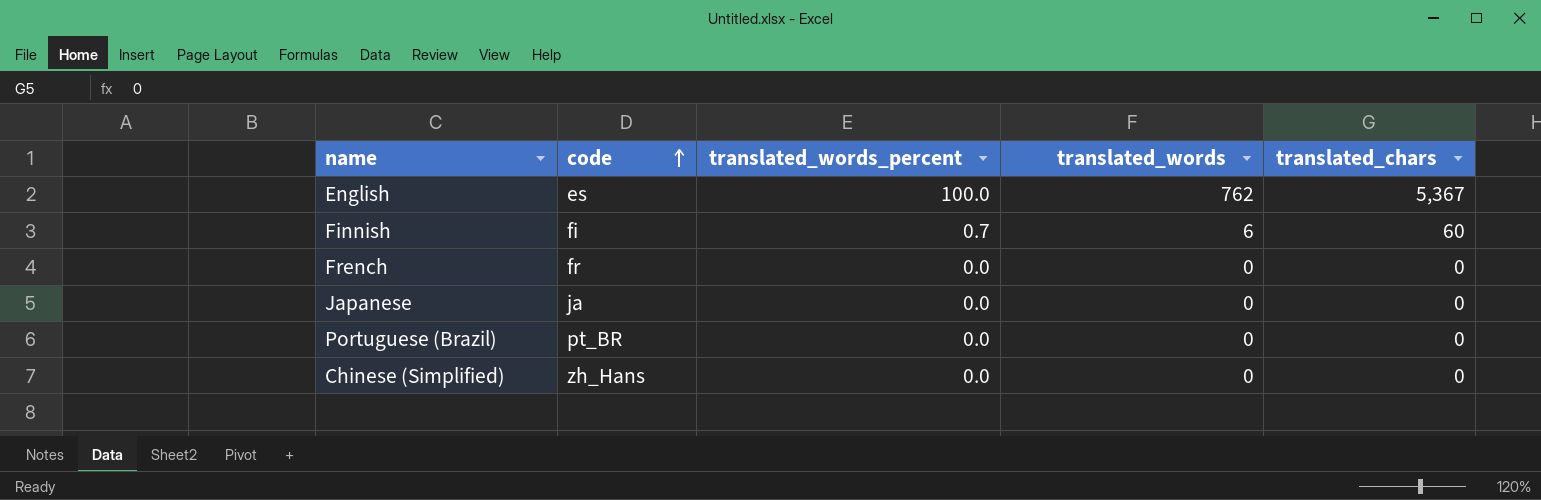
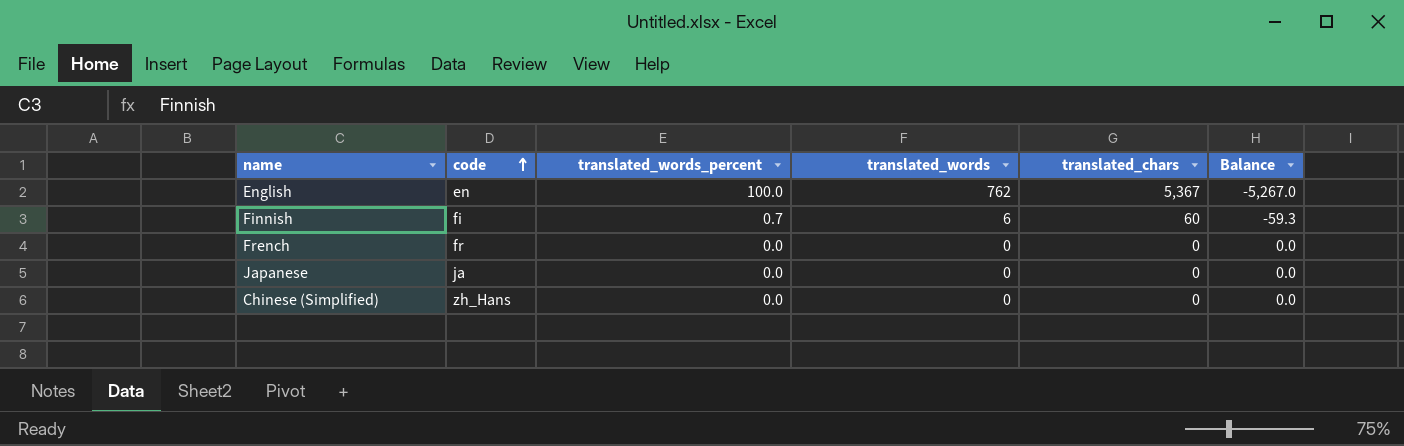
column Balance | formula: none -> [translated_words_percent] - [translated_chars]
row Portuguese (Brazil): pt_BR | 0.0 | 0 | 0 -> none
English | code: es -> en

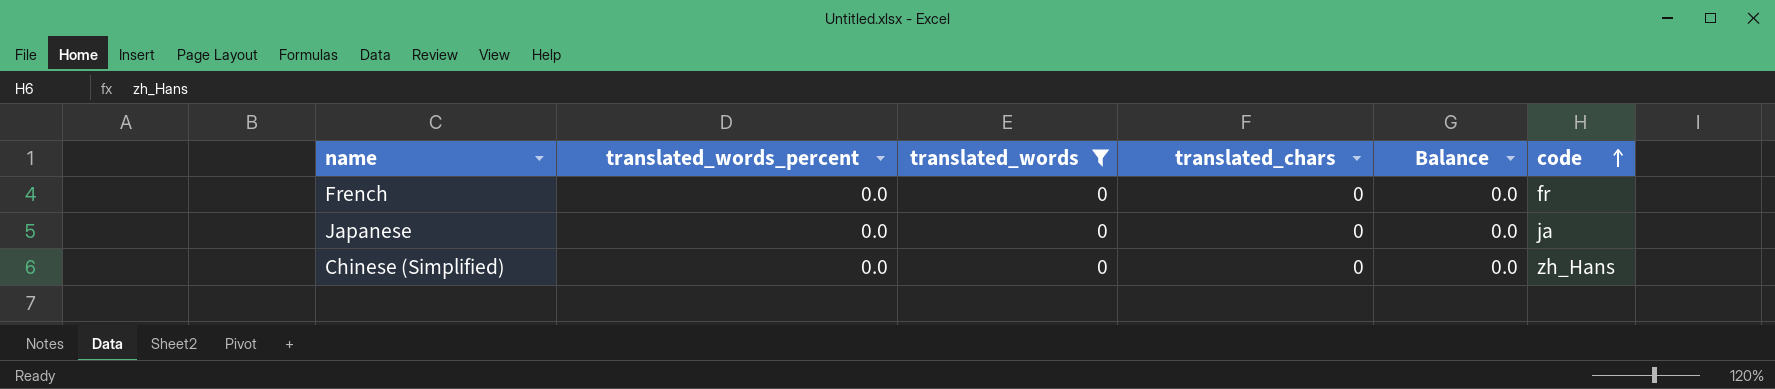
filter: none -> translated_words = 0
column code | position: 2 -> 6

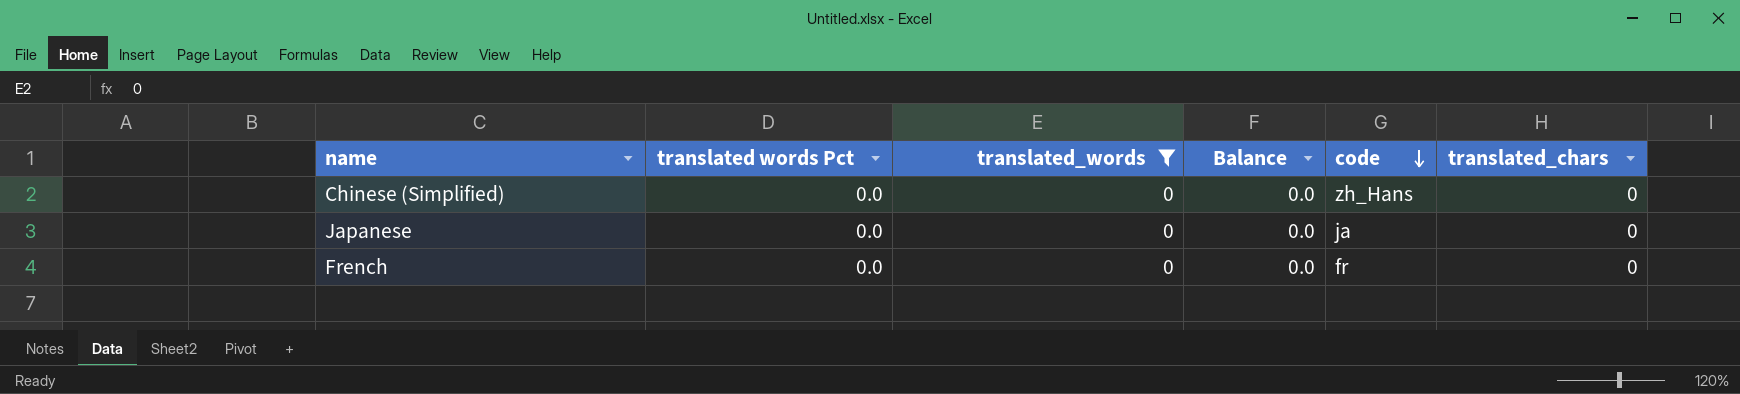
row order: code ascending -> code descending
column name: translated_words_percent -> translated words Pct
column translated_chars | position: 4 -> 6

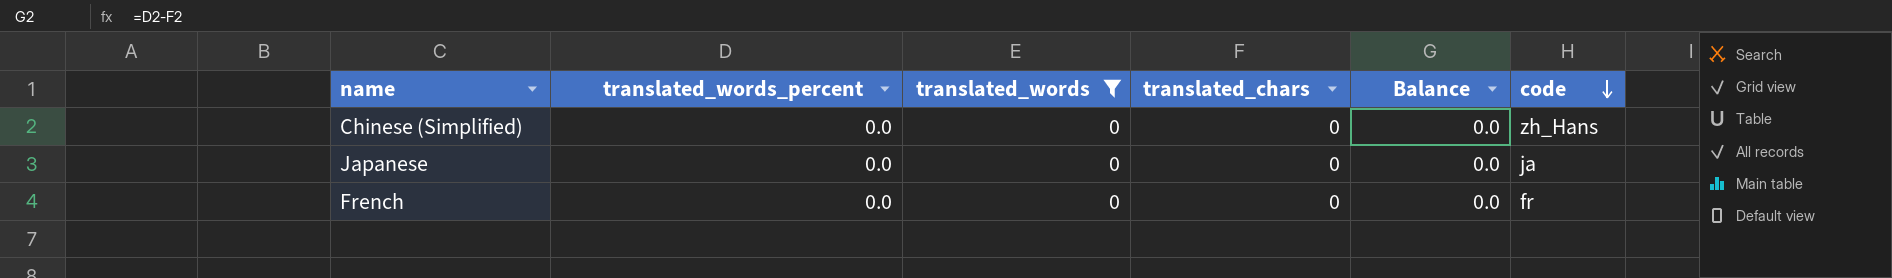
column name: translated words Pct -> translated_words_percent
column translated_chars | position: 6 -> 4

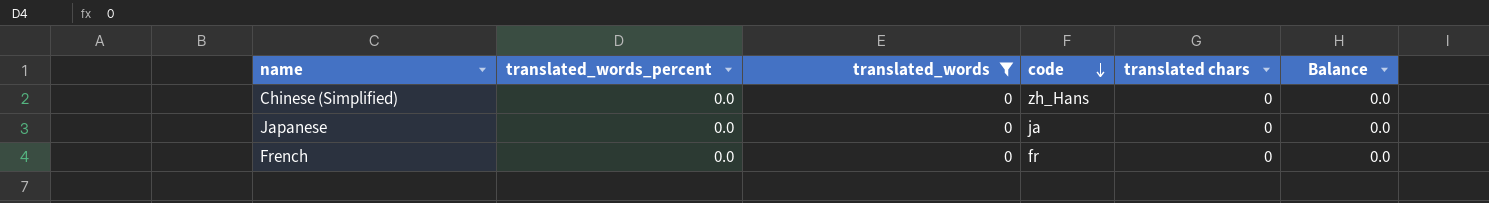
column code | position: 6 -> 4
column name: translated_chars -> translated chars

